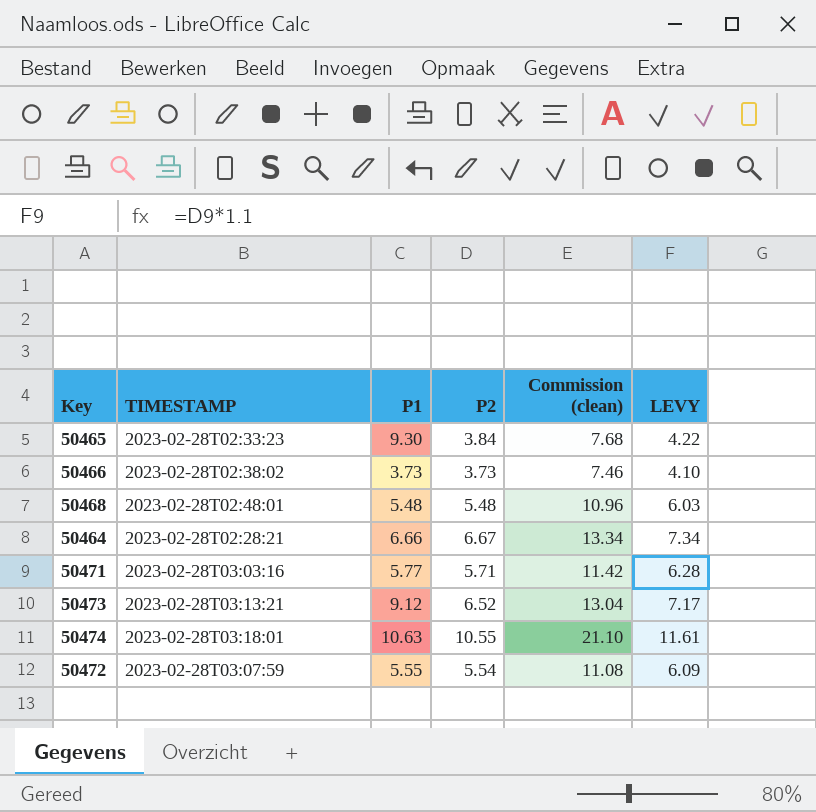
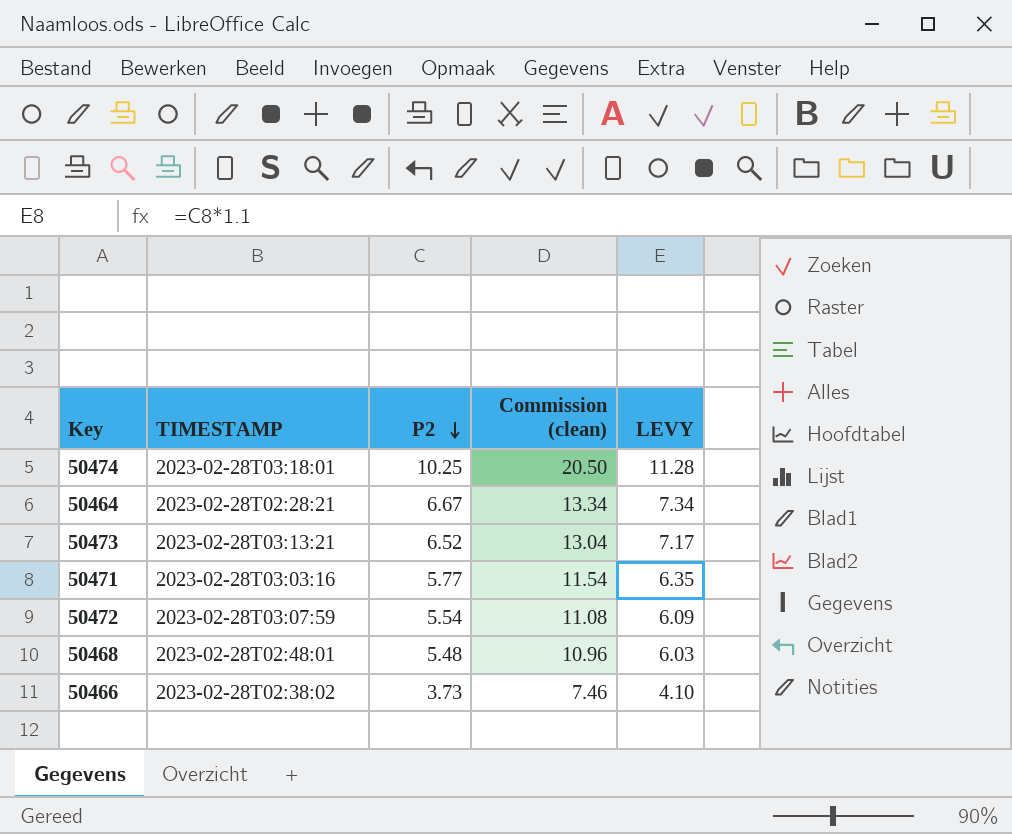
row order: none -> P2 descending
column P1 | position: 3 -> none
row 50465: 2023-02-28T02:33:23 | 9.30 | 3.84 | 7.68 | 4.22 -> none
50474 | P2: 10.55 -> 10.25
50474 | Commission (clean): 21.10 -> 20.50
50474 | LEVY: 11.61 -> 11.28
50471 | P2: 5.71 -> 5.77
50471 | Commission (clean): 11.42 -> 11.54
50471 | LEVY: 6.28 -> 6.35

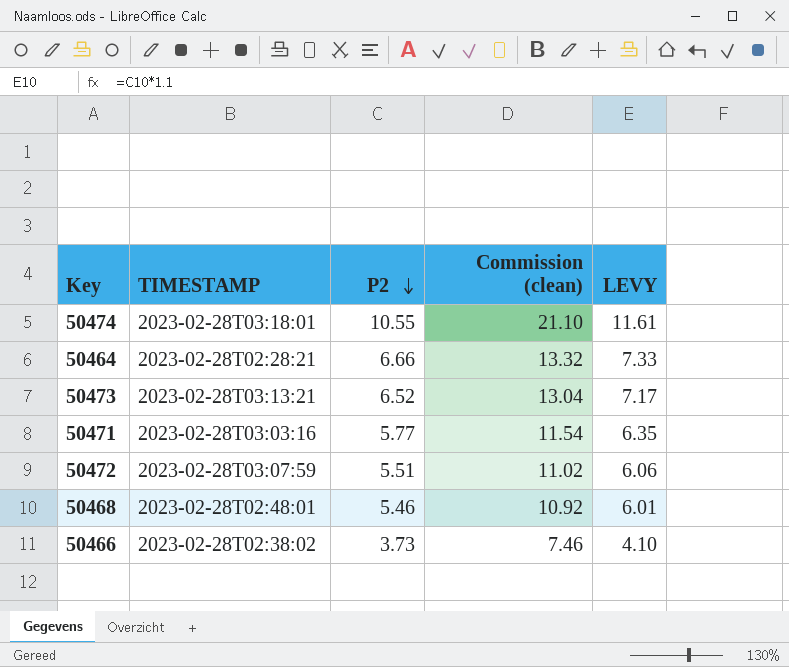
50474 | P2: 10.25 -> 10.55
50474 | Commission (clean): 20.50 -> 21.10
50474 | LEVY: 11.28 -> 11.61
50464 | P2: 6.67 -> 6.66
50464 | Commission (clean): 13.34 -> 13.32
50464 | LEVY: 7.34 -> 7.33
50472 | P2: 5.54 -> 5.51
50472 | Commission (clean): 11.08 -> 11.02
50472 | LEVY: 6.09 -> 6.06
50468 | P2: 5.48 -> 5.46
50468 | Commission (clean): 10.96 -> 10.92
50468 | LEVY: 6.03 -> 6.01

